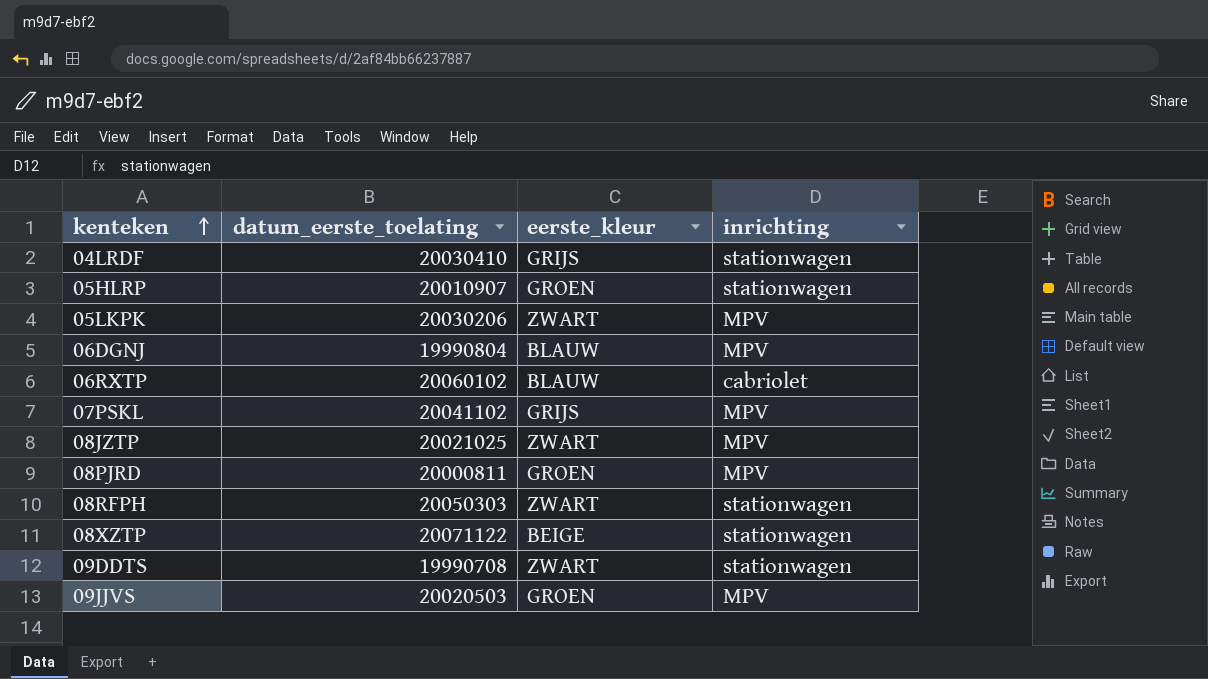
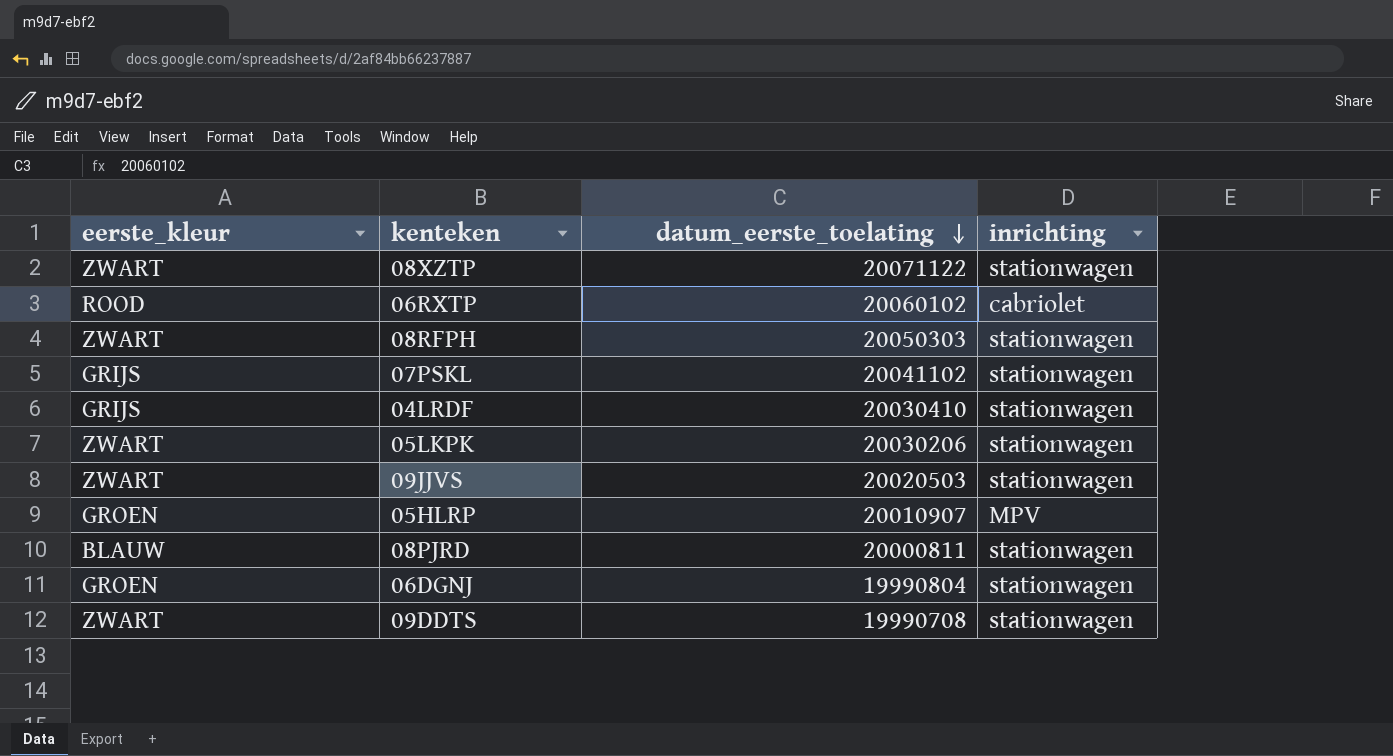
row order: kenteken ascending -> datum_eerste_toelating descending
column eerste_kleur | position: 3 -> 1
row 08JZTP: 20021025 | ZWART | MPV -> none
08XZTP | eerste_kleur: BEIGE -> ZWART
06RXTP | eerste_kleur: BLAUW -> ROOD
07PSKL | inrichting: MPV -> stationwagen
05LKPK | inrichting: MPV -> stationwagen
09JJVS | eerste_kleur: GROEN -> ZWART
09JJVS | inrichting: MPV -> stationwagen
05HLRP | inrichting: stationwagen -> MPV
08PJRD | eerste_kleur: GROEN -> BLAUW
08PJRD | inrichting: MPV -> stationwagen
06DGNJ | eerste_kleur: BLAUW -> GROEN
06DGNJ | inrichting: MPV -> stationwagen

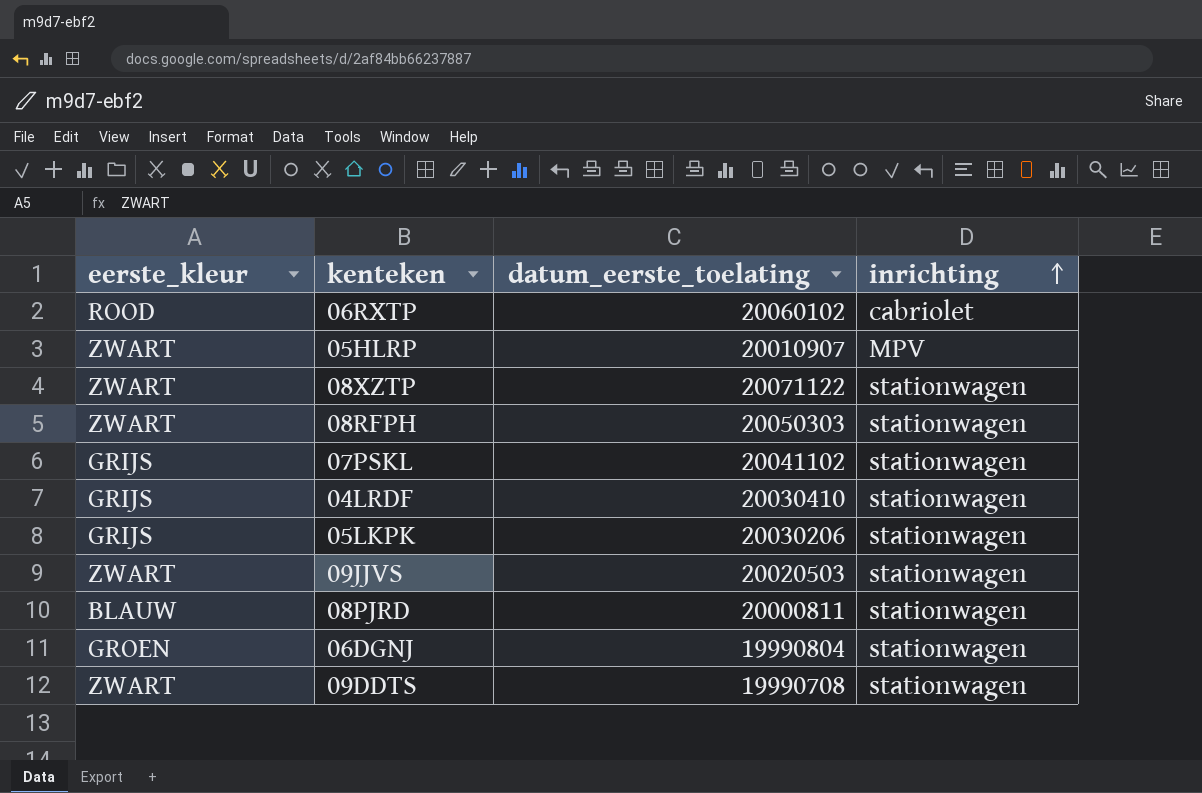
row order: datum_eerste_toelating descending -> inrichting ascending
05HLRP | eerste_kleur: GROEN -> ZWART
05LKPK | eerste_kleur: ZWART -> GRIJS

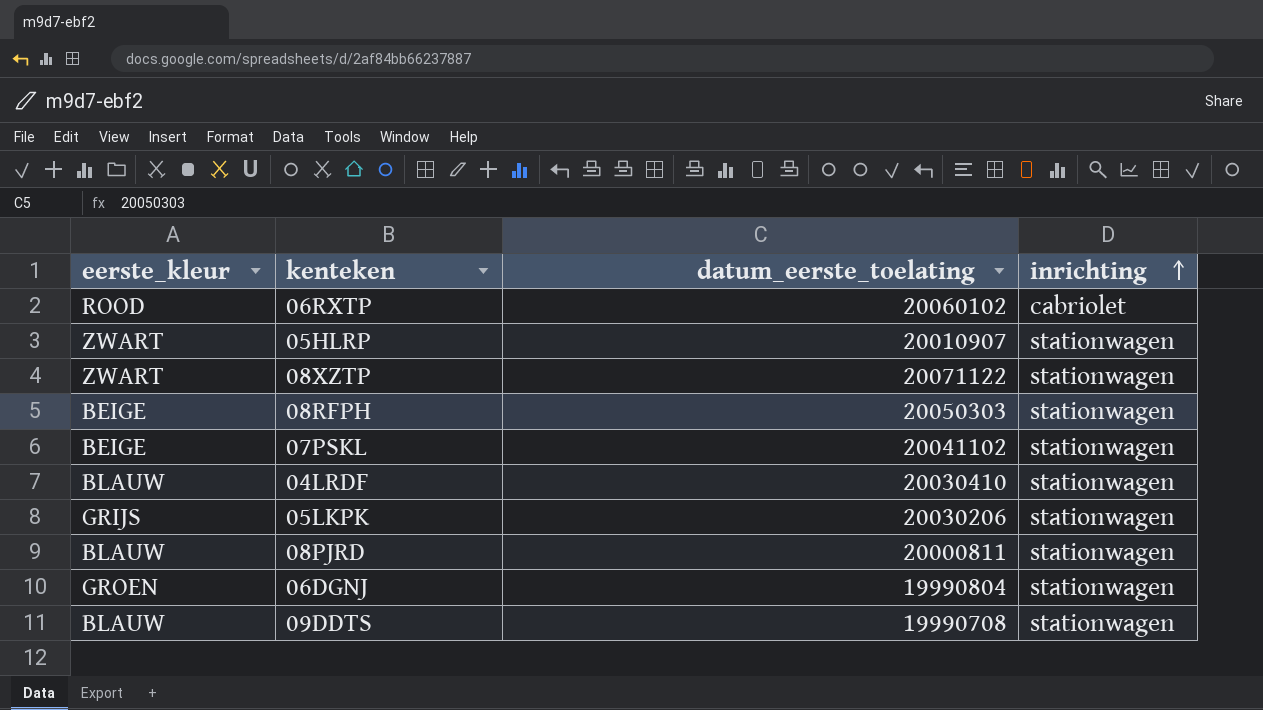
row 09JJVS: ZWART | 20020503 | stationwagen -> none
05HLRP | inrichting: MPV -> stationwagen
08RFPH | eerste_kleur: ZWART -> BEIGE
07PSKL | eerste_kleur: GRIJS -> BEIGE
04LRDF | eerste_kleur: GRIJS -> BLAUW
09DDTS | eerste_kleur: ZWART -> BLAUW

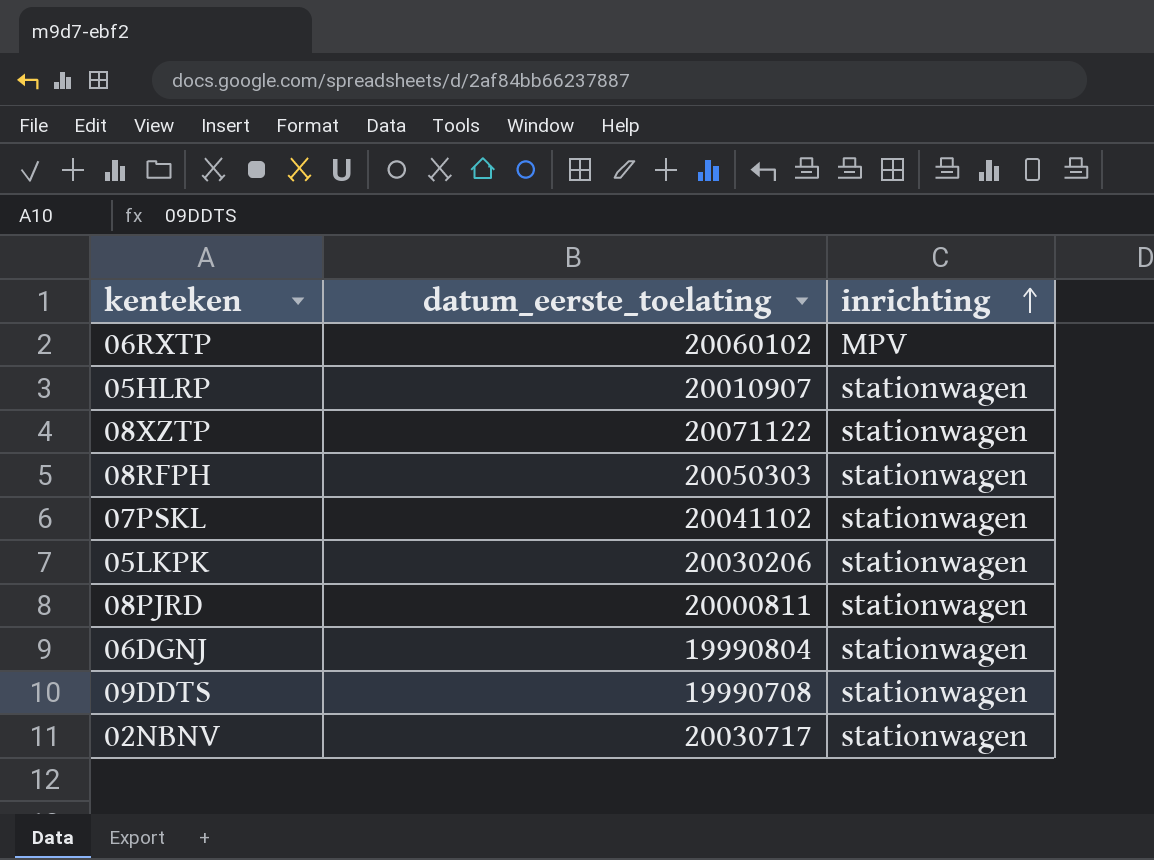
column eerste_kleur | position: 1 -> none
row 04LRDF: BLAUW | 20030410 | stationwagen -> none
06RXTP | inrichting: cabriolet -> MPV
row 02NBNV: none -> 20030717 | stationwagen

